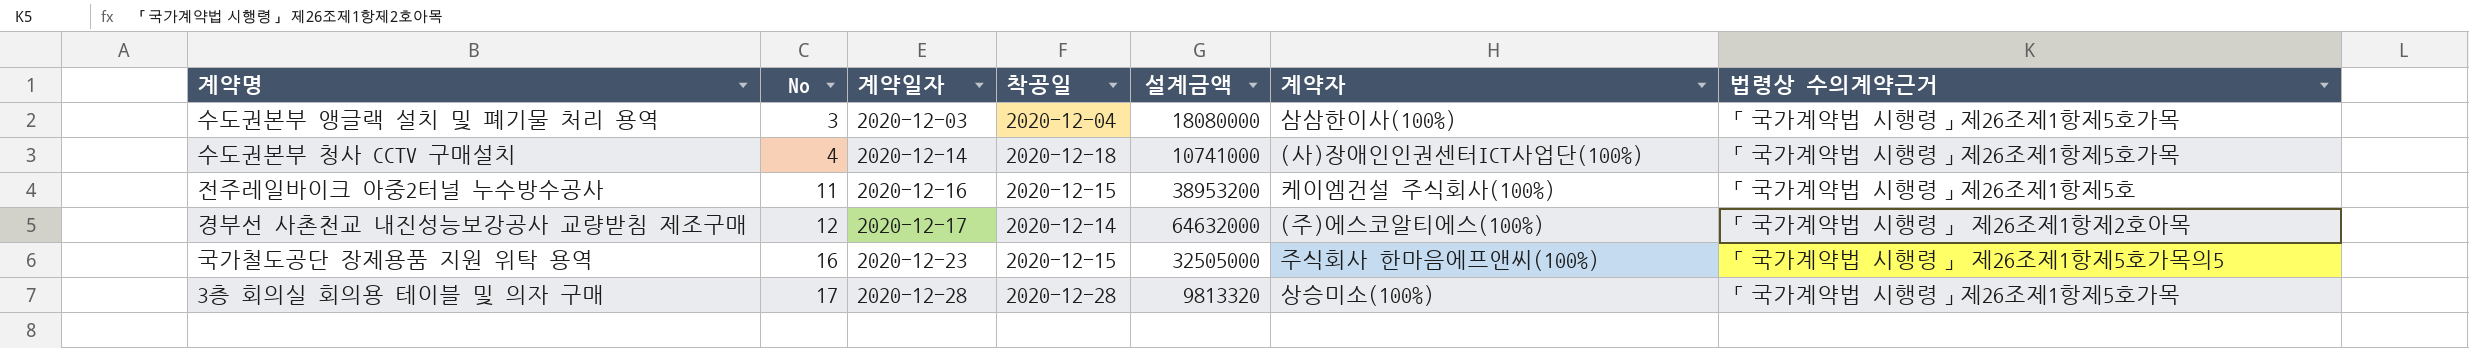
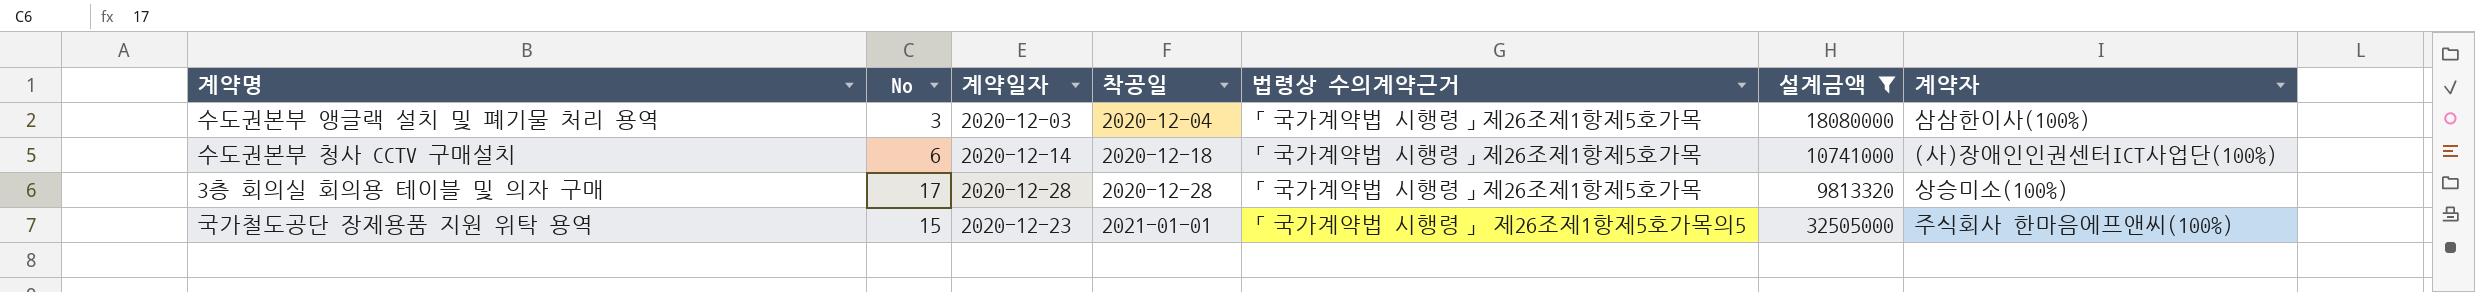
filter: none -> 설계금액 <= 32505000
row order: No ascending -> 착공일 ascending
column 법령상 수의계약근거 | position: 7 -> 5
수도권본부 청사 CCTV 구매설치 | No: 4 -> 6
국가철도공단 장제용품 지원 위탁 용역 | No: 16 -> 15
국가철도공단 장제용품 지원 위탁 용역 | 착공일: 2020-12-15 -> 2021-01-01

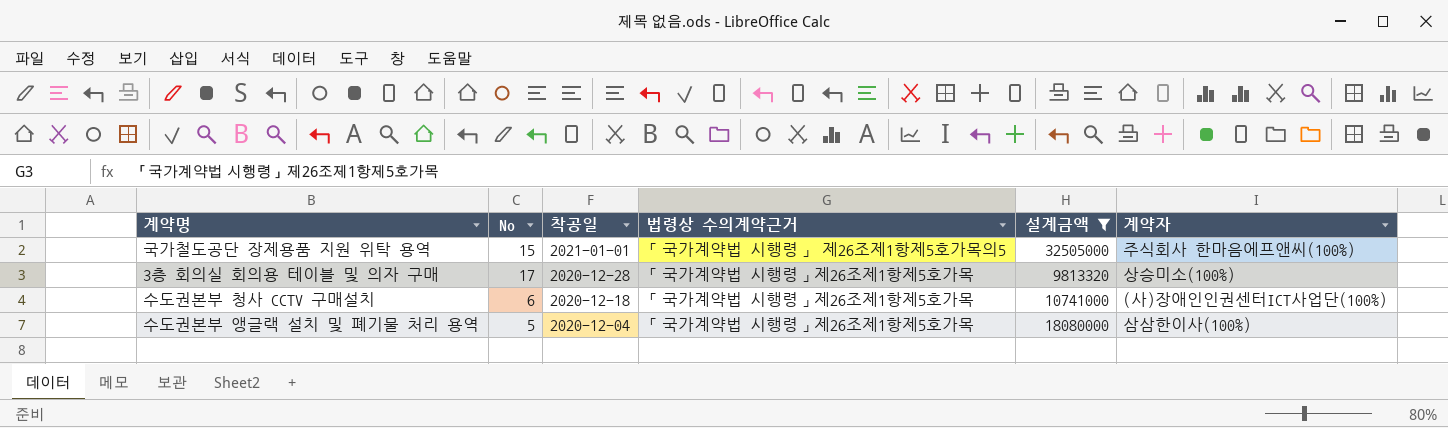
row order: 착공일 ascending -> 착공일 descending
column 계약일자 | position: 3 -> none
수도권본부 앵글랙 설치 및 폐기물 처리 용역 | No: 3 -> 5

